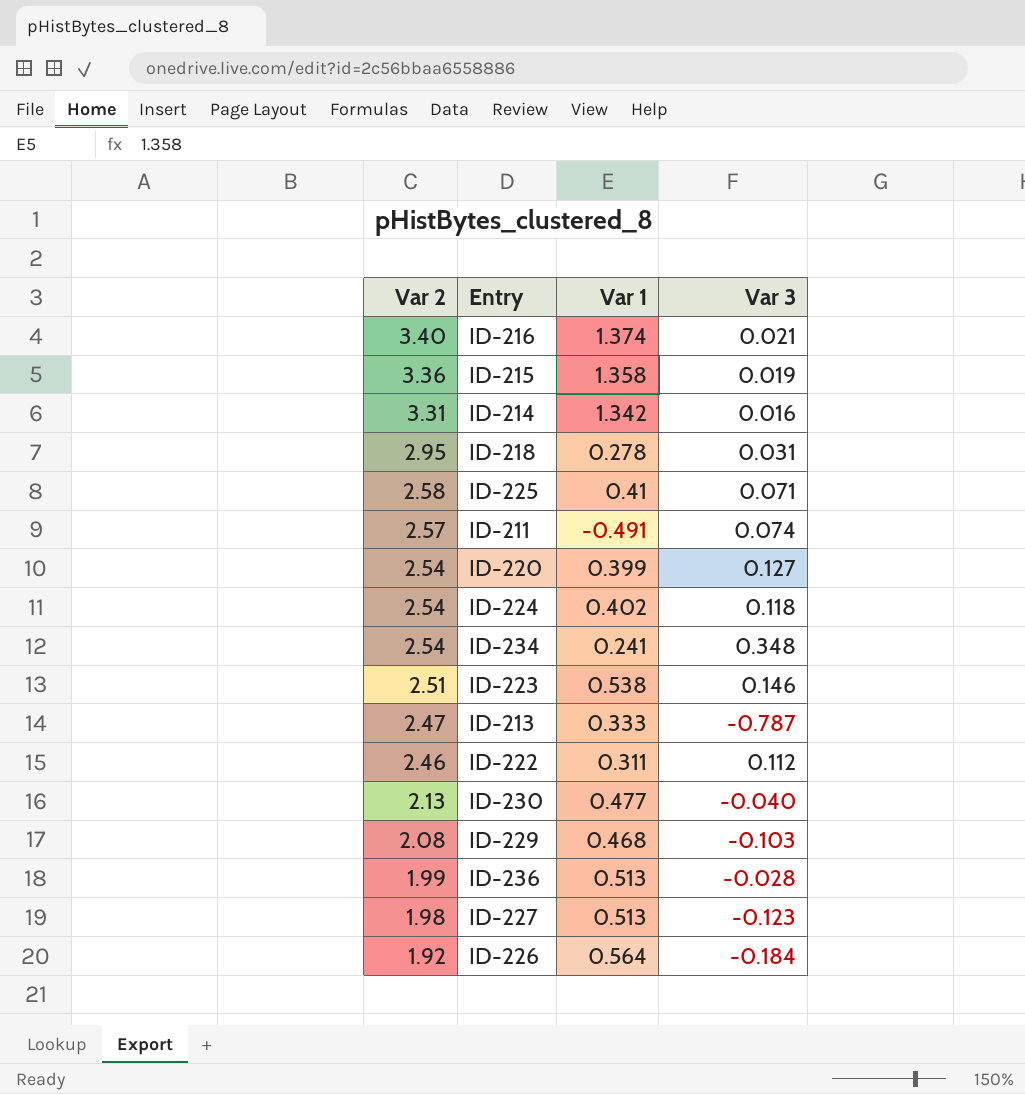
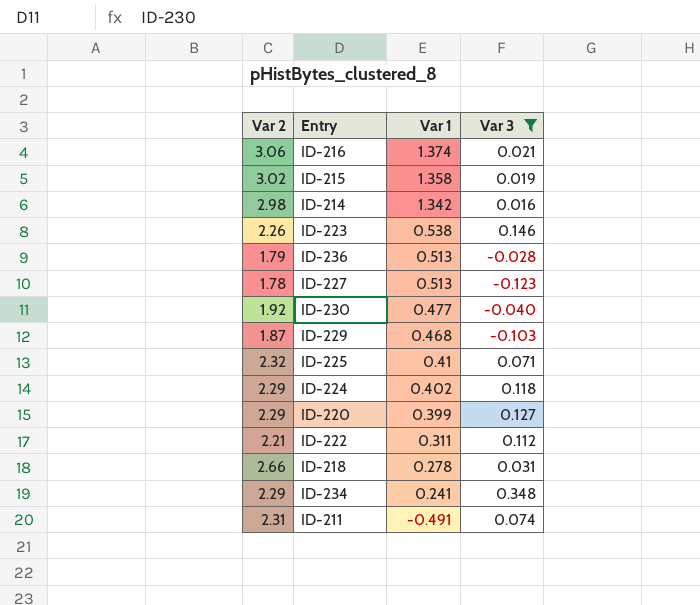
filter: none -> Var 3 >= -0.123
row order: Var 2 descending -> Var 1 descending
ID-216 | Var 2: 3.40 -> 3.06
ID-215 | Var 2: 3.36 -> 3.02
ID-214 | Var 2: 3.31 -> 2.98
ID-223 | Var 2: 2.51 -> 2.26
ID-236 | Var 2: 1.99 -> 1.79
ID-227 | Var 2: 1.98 -> 1.78
ID-230 | Var 2: 2.13 -> 1.92
ID-229 | Var 2: 2.08 -> 1.87
ID-225 | Var 2: 2.58 -> 2.32
ID-224 | Var 2: 2.54 -> 2.29
ID-220 | Var 2: 2.54 -> 2.29
ID-222 | Var 2: 2.46 -> 2.21
ID-218 | Var 2: 2.95 -> 2.66
ID-234 | Var 2: 2.54 -> 2.29
ID-211 | Var 2: 2.57 -> 2.31

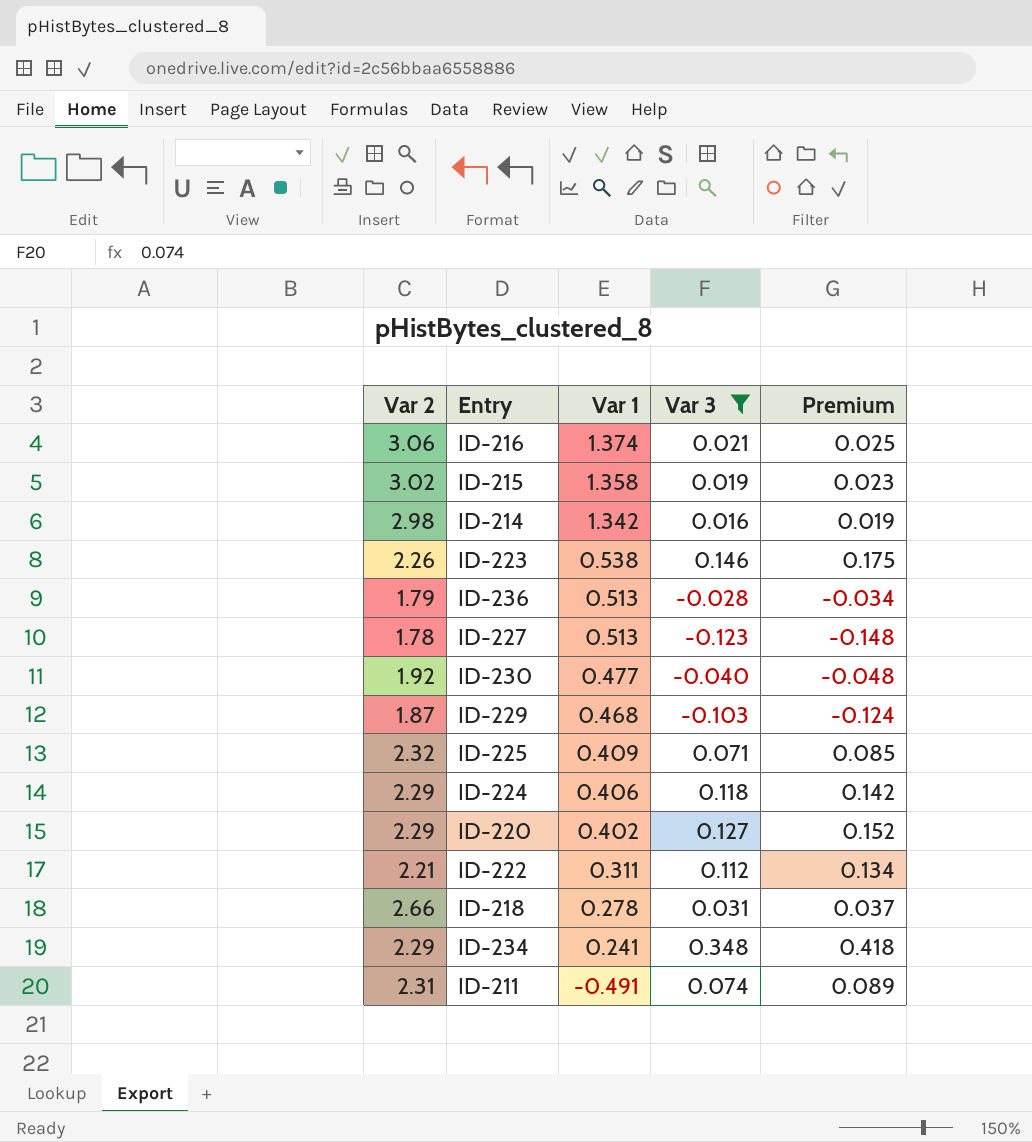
column Premium | formula: none -> [Var 3] * 1.2
ID-225 | Var 1: 0.41 -> 0.409
ID-224 | Var 1: 0.402 -> 0.406
ID-220 | Var 1: 0.399 -> 0.402

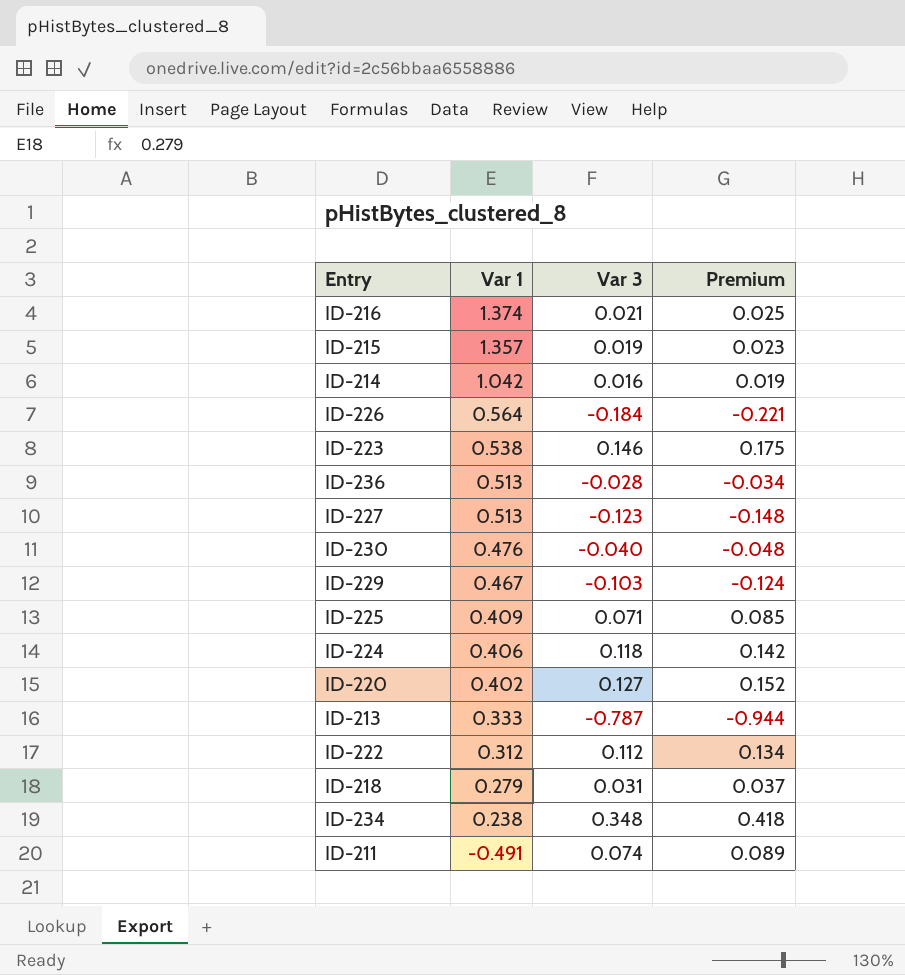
filter: Var 3 >= -0.123 -> none
column Var 2 | position: 1 -> none
ID-215 | Var 1: 1.358 -> 1.357
ID-214 | Var 1: 1.342 -> 1.042
ID-230 | Var 1: 0.477 -> 0.476
ID-229 | Var 1: 0.468 -> 0.467
ID-222 | Var 1: 0.311 -> 0.312
ID-218 | Var 1: 0.278 -> 0.279
ID-234 | Var 1: 0.241 -> 0.238

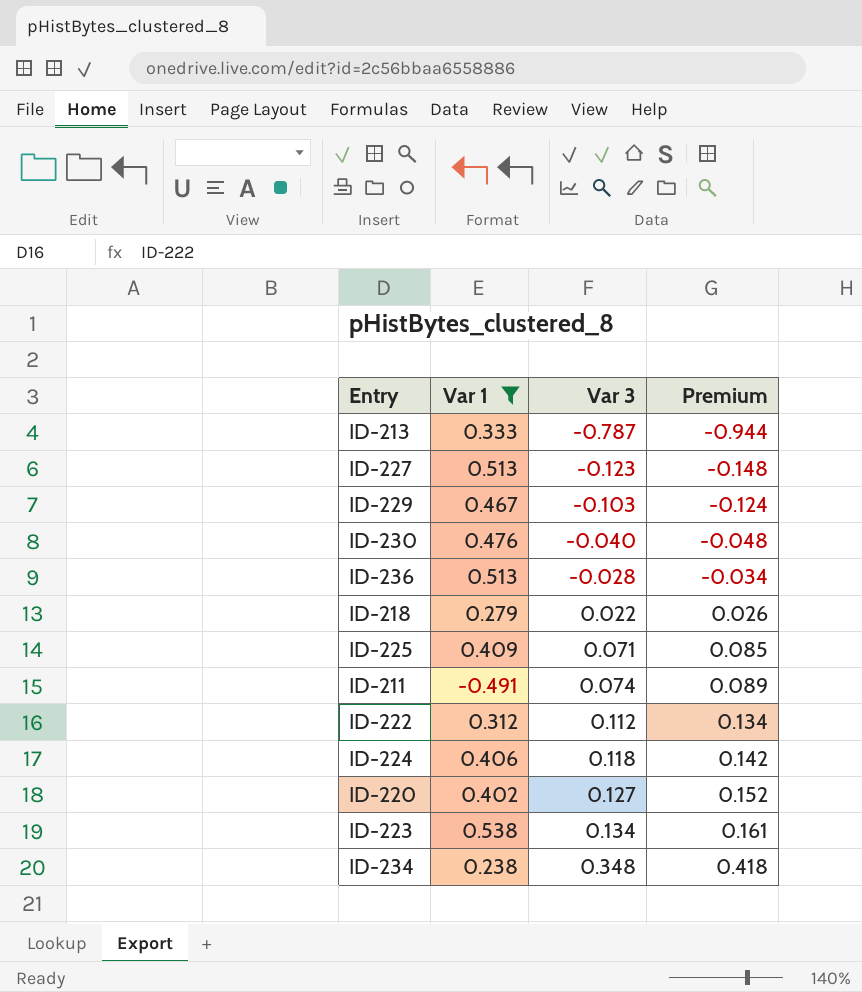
filter: none -> Var 1 <= 0.538
row order: Var 1 descending -> Var 3 ascending
ID-218 | Var 3: 0.031 -> 0.022
ID-218 | Premium: 0.037 -> 0.026
ID-223 | Var 3: 0.146 -> 0.134
ID-223 | Premium: 0.175 -> 0.161

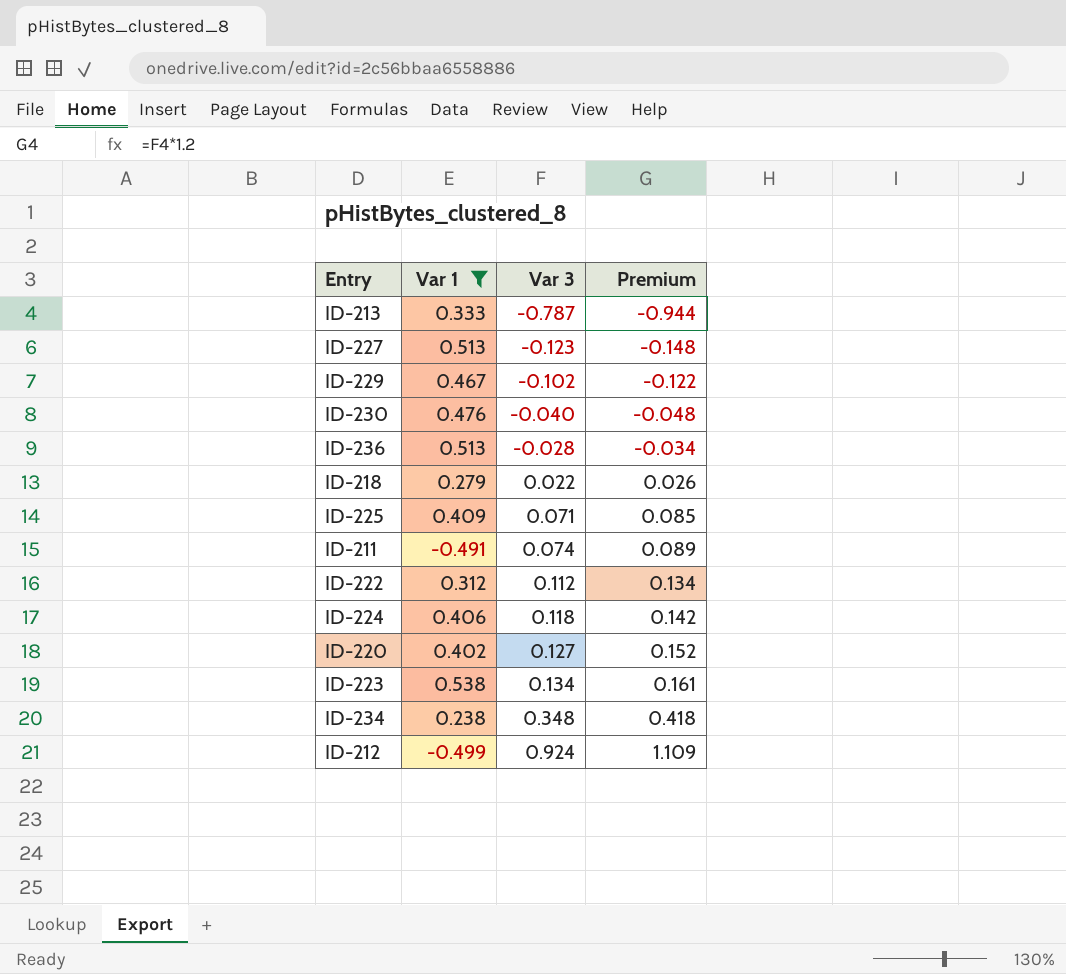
ID-229 | Var 3: -0.103 -> -0.102
ID-229 | Premium: -0.124 -> -0.122
row ID-212: none -> -0.499 | 0.924 | 1.109

